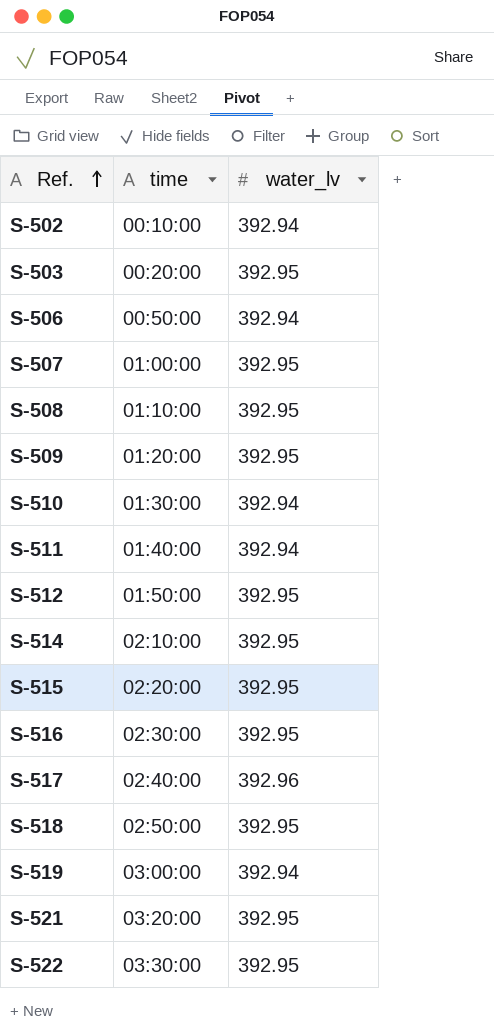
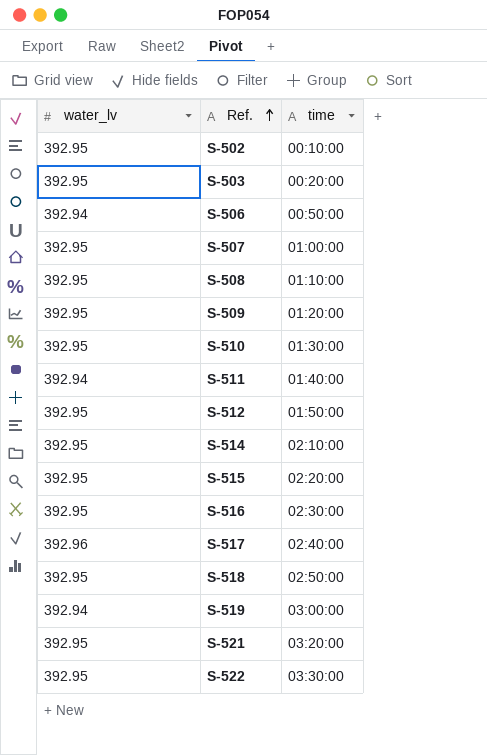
column water_lv | position: 3 -> 1
S-502 | water_lv: 392.94 -> 392.95
S-510 | water_lv: 392.94 -> 392.95

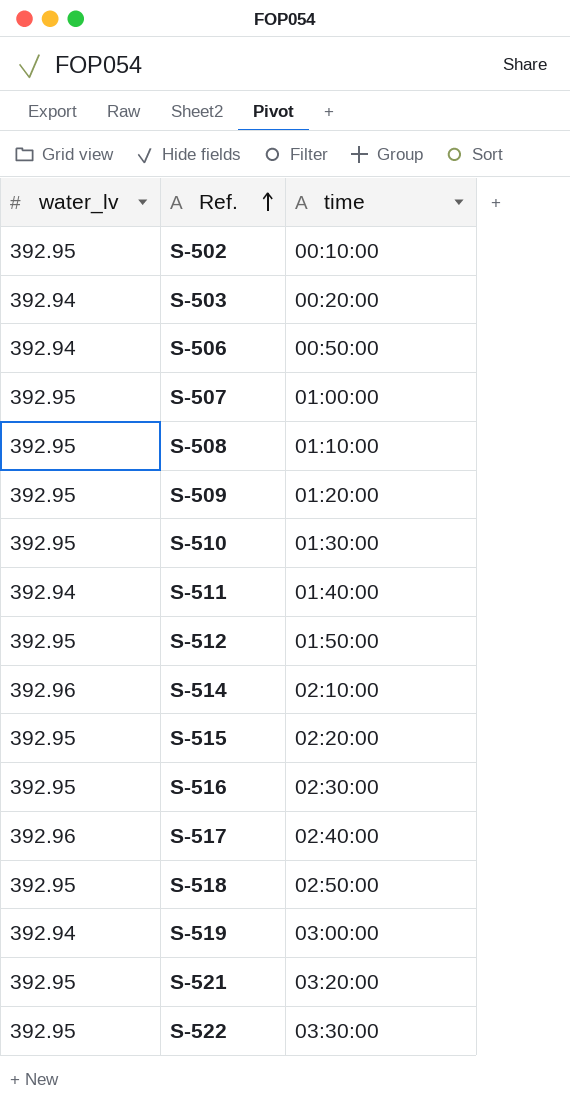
S-503 | water_lv: 392.95 -> 392.94
S-514 | water_lv: 392.95 -> 392.96

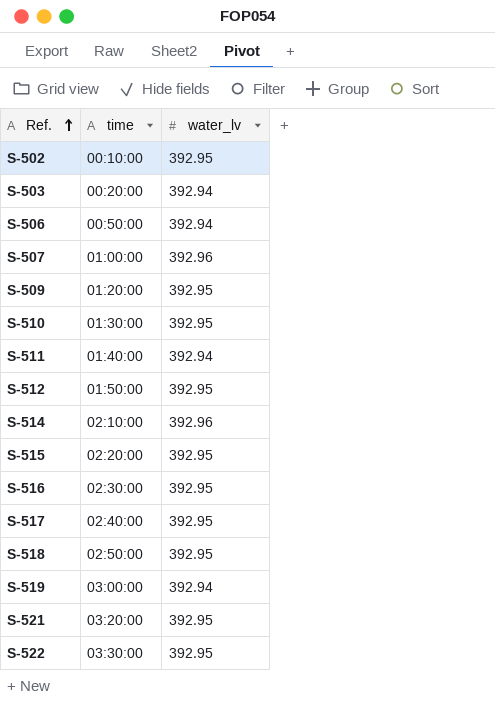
column water_lv | position: 1 -> 3
row S-508: 392.95 | 01:10:00 -> none
S-507 | water_lv: 392.95 -> 392.96
S-517 | water_lv: 392.96 -> 392.95

